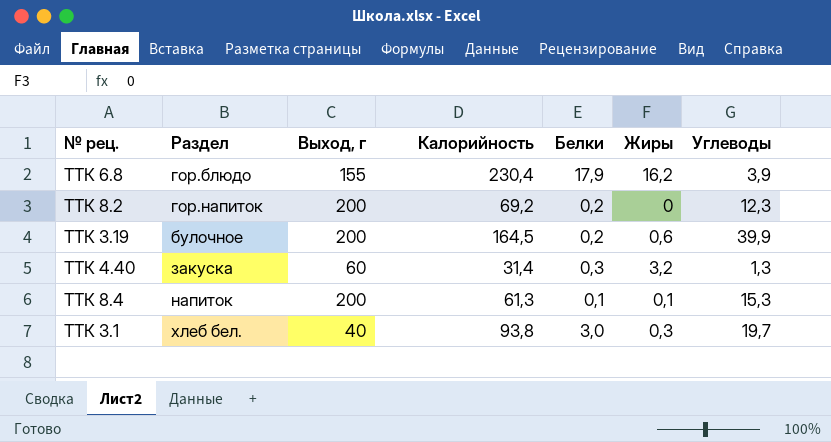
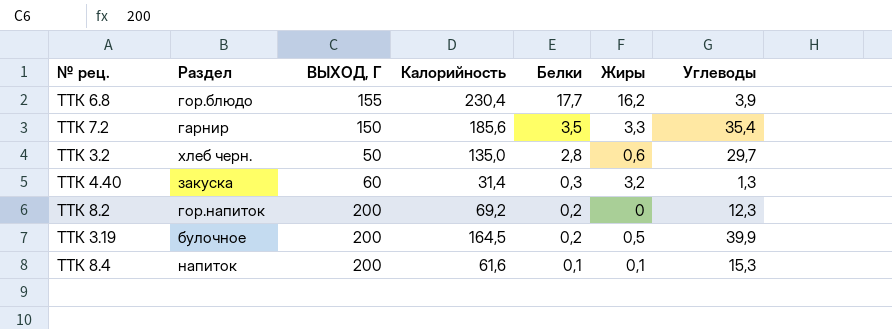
row order: none -> Белки descending
column name: Выход, г -> ВЫХОД, Г
row ТТК 3.1: хлеб бел. | 40 | 93,8 | 3,0 | 0,3 | 19,7 -> none
ТТК 6.8 | Белки: 17,9 -> 17,7
row ТТК 7.2: none -> гарнир | 150 | 185,6 | 3,5 | 3,3 | 35,4
row ТТК 3.2: none -> хлеб черн. | 50 | 135,0 | 2,8 | 0,6 | 29,7
ТТК 3.19 | Жиры: 0,6 -> 0,5
ТТК 8.4 | Калорийность: 61,3 -> 61,6

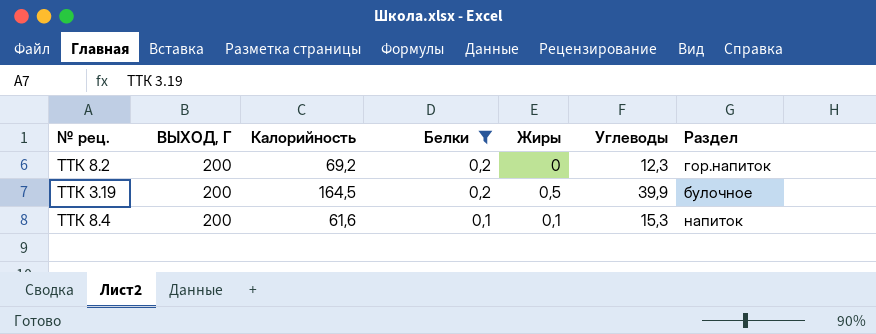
filter: none -> Белки <= 0,2
column Раздел | position: 2 -> 7

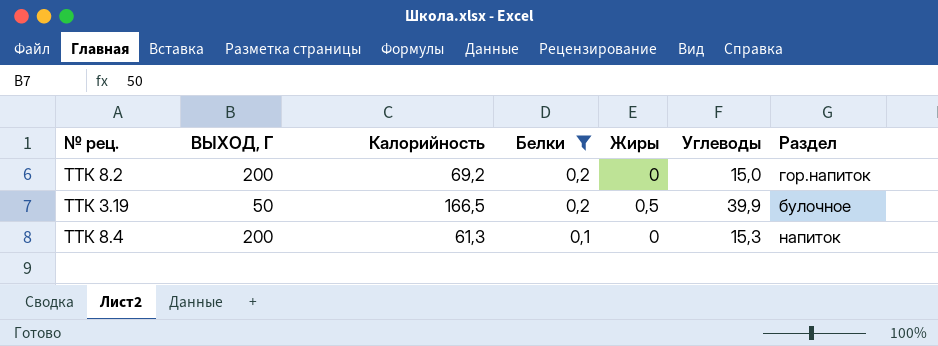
ТТК 8.2 | Углеводы: 12,3 -> 15,0
ТТК 3.19 | ВЫХОД, Г: 200 -> 50
ТТК 3.19 | Калорийность: 164,5 -> 166,5
ТТК 8.4 | Калорийность: 61,6 -> 61,3
ТТК 8.4 | Жиры: 0,1 -> 0

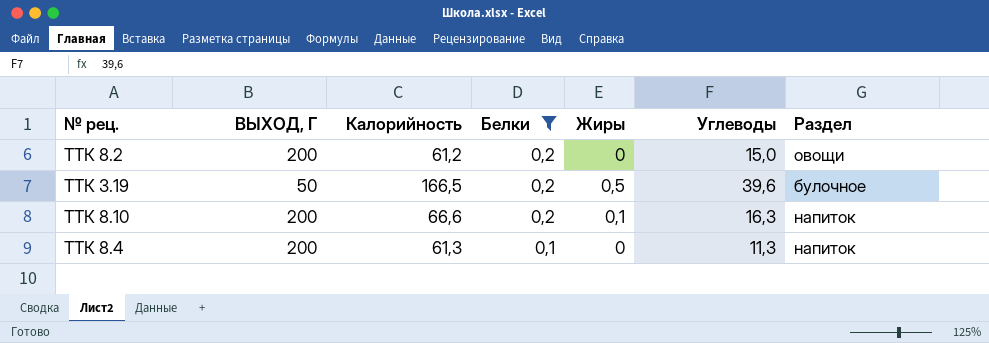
ТТК 8.2 | Калорийность: 69,2 -> 61,2
ТТК 8.2 | Раздел: гор.напиток -> овощи
ТТК 3.19 | Углеводы: 39,9 -> 39,6
row ТТК 8.10: none -> 200 | 66,6 | 0,2 | 0,1 | 16,3 | напиток
ТТК 8.4 | Углеводы: 15,3 -> 11,3

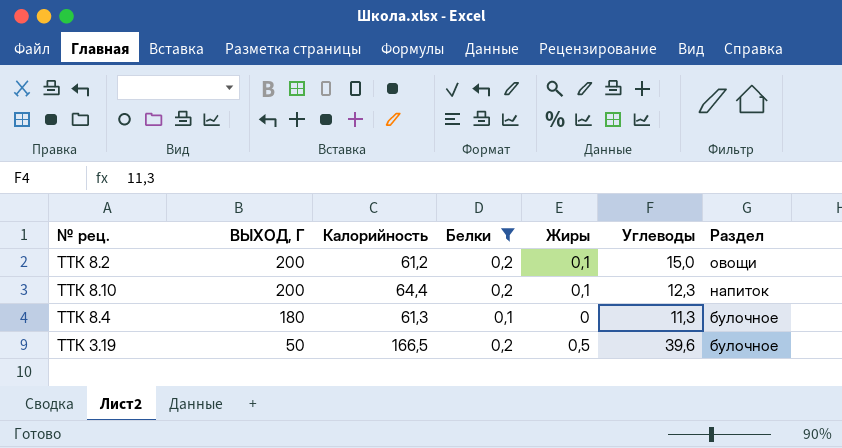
row order: Белки descending -> ВЫХОД, Г descending
ТТК 8.2 | Жиры: 0 -> 0,1
ТТК 8.10 | Калорийность: 66,6 -> 64,4
ТТК 8.10 | Углеводы: 16,3 -> 12,3
ТТК 8.4 | ВЫХОД, Г: 200 -> 180
ТТК 8.4 | Раздел: напиток -> булочное

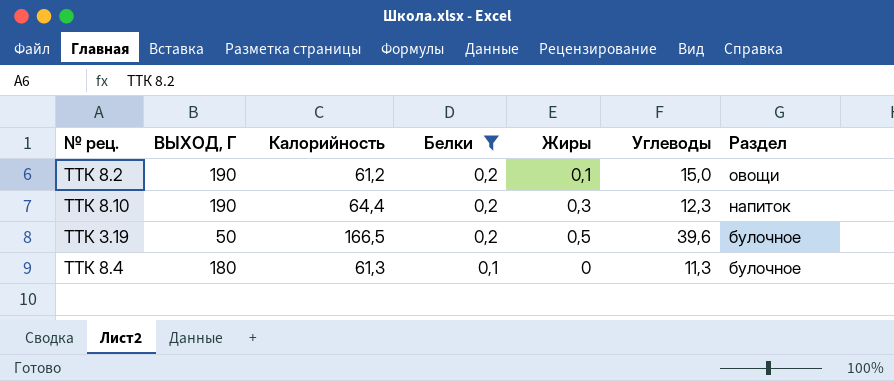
row order: ВЫХОД, Г descending -> Белки descending
ТТК 8.2 | ВЫХОД, Г: 200 -> 190
ТТК 8.10 | ВЫХОД, Г: 200 -> 190
ТТК 8.10 | Жиры: 0,1 -> 0,3

